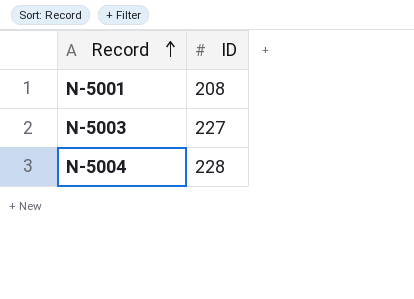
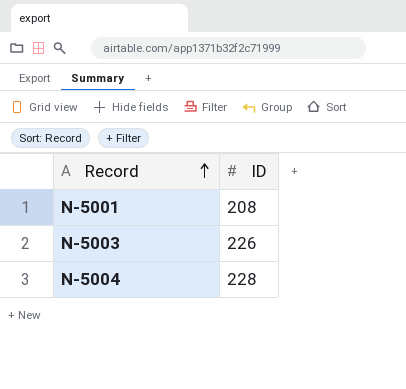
N-5003 | ID: 227 -> 226

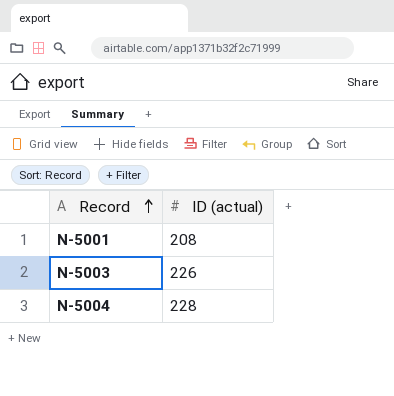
column name: ID -> ID (actual)

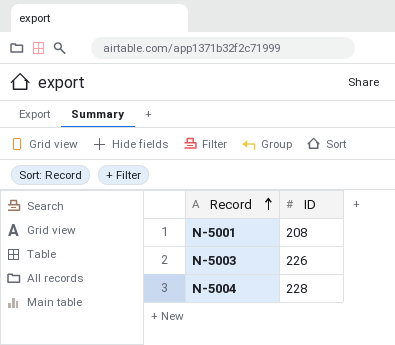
column name: ID (actual) -> ID

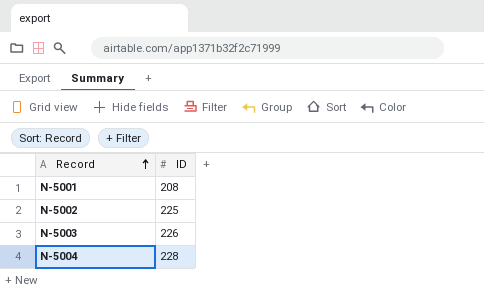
row N-5002: none -> 225

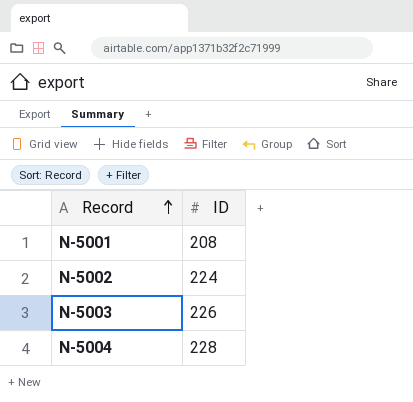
N-5002 | ID: 225 -> 224

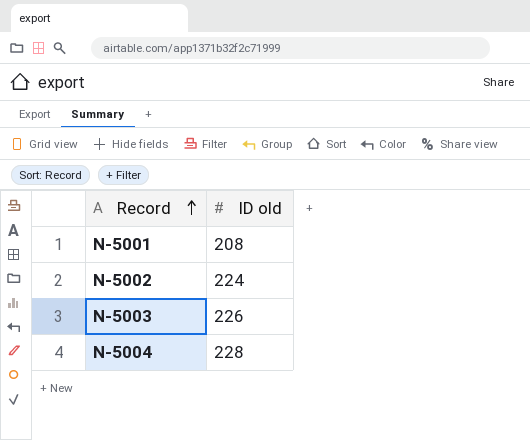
column name: ID -> ID old

